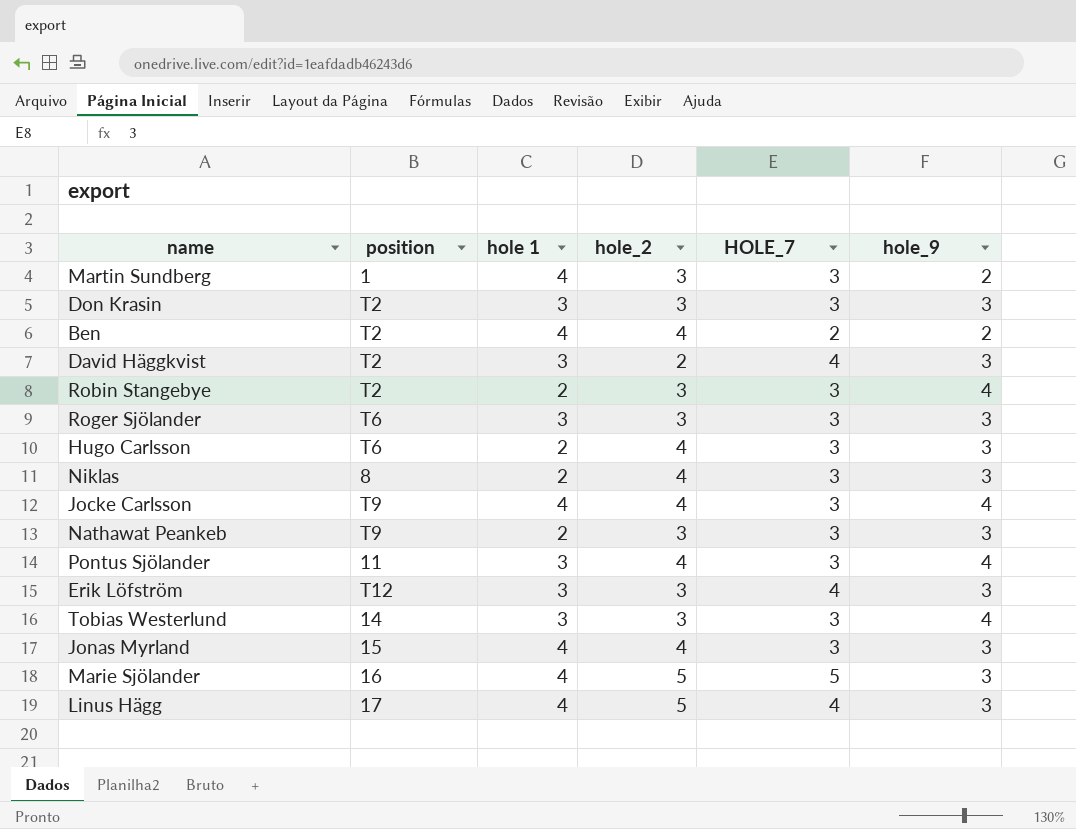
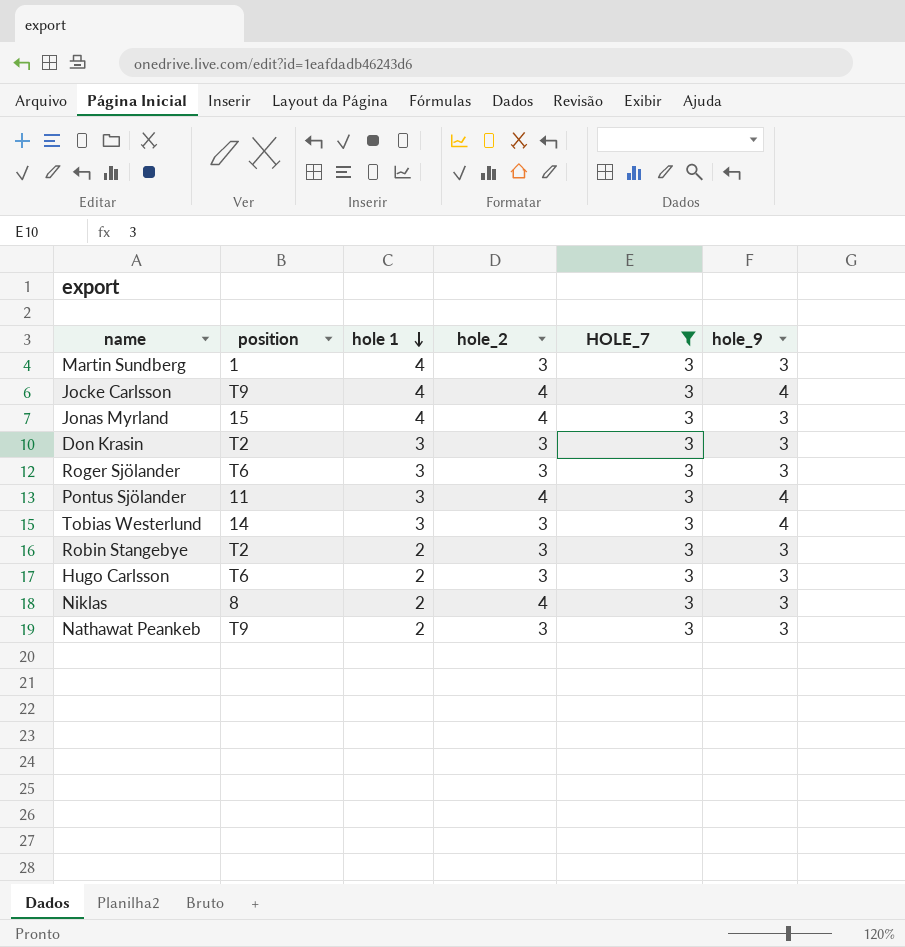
filter: none -> HOLE_7 = 3
row order: none -> hole 1 descending
Martin Sundberg | hole_9: 2 -> 3
Robin Stangebye | hole_9: 4 -> 3
Hugo Carlsson | hole_2: 4 -> 3

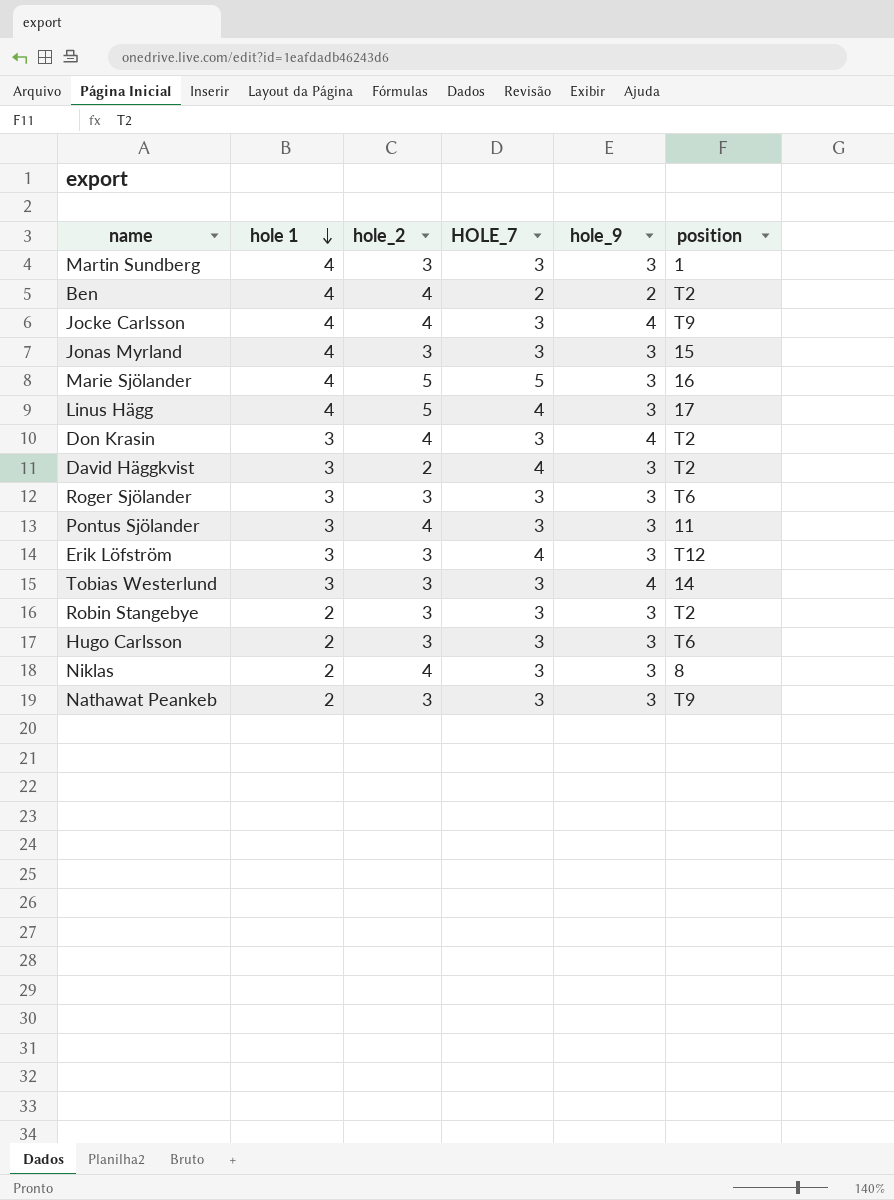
filter: HOLE_7 = 3 -> none
column position | position: 2 -> 6
Jonas Myrland | hole_2: 4 -> 3
Don Krasin | hole_2: 3 -> 4
Don Krasin | hole_9: 3 -> 4
Pontus Sjölander | hole_9: 4 -> 3

